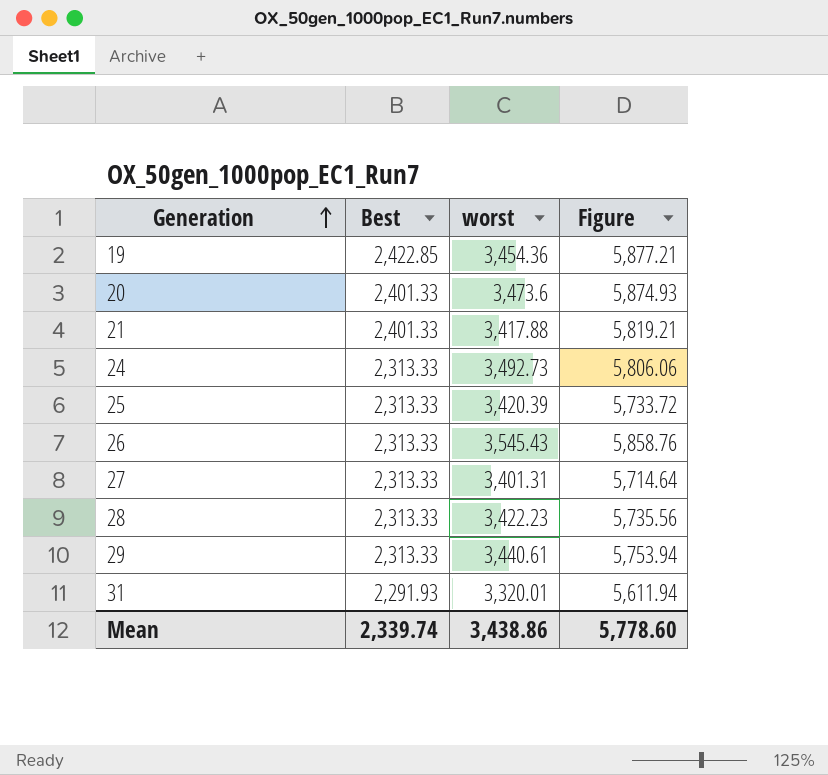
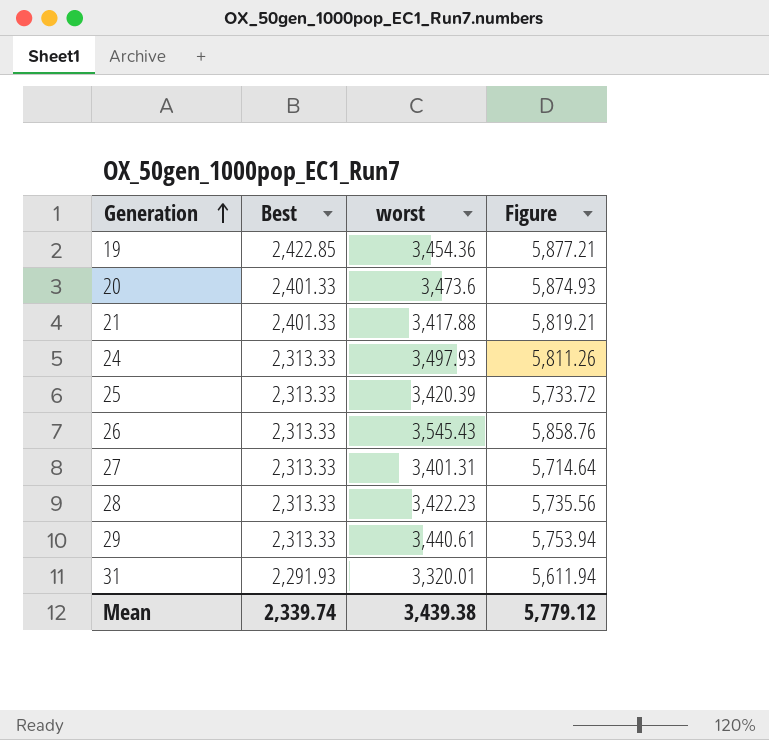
24 | worst: 3,492.73 -> 3,497.93
24 | Figure: 5,806.06 -> 5,811.26
Mean | worst: 3,438.86 -> 3,439.38
Mean | Figure: 5,778.60 -> 5,779.12

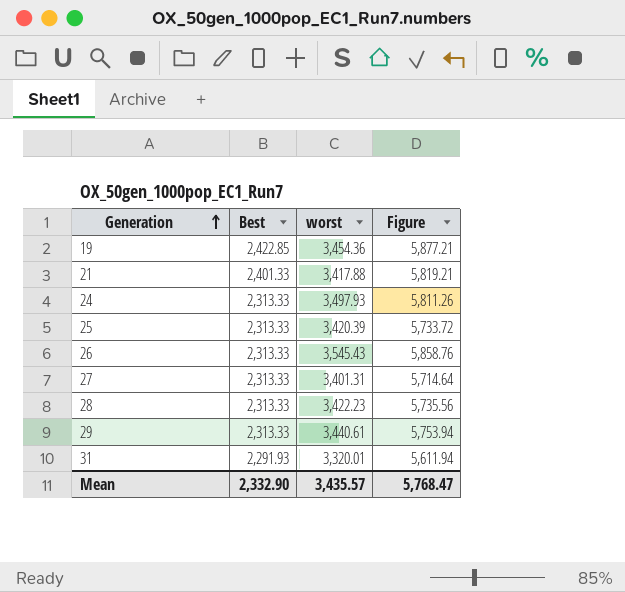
row 20: 2,401.33 | 3,473.6 | 5,874.93 -> none
Mean | Best: 2,339.74 -> 2,332.90
Mean | worst: 3,439.38 -> 3,435.57
Mean | Figure: 5,779.12 -> 5,768.47

